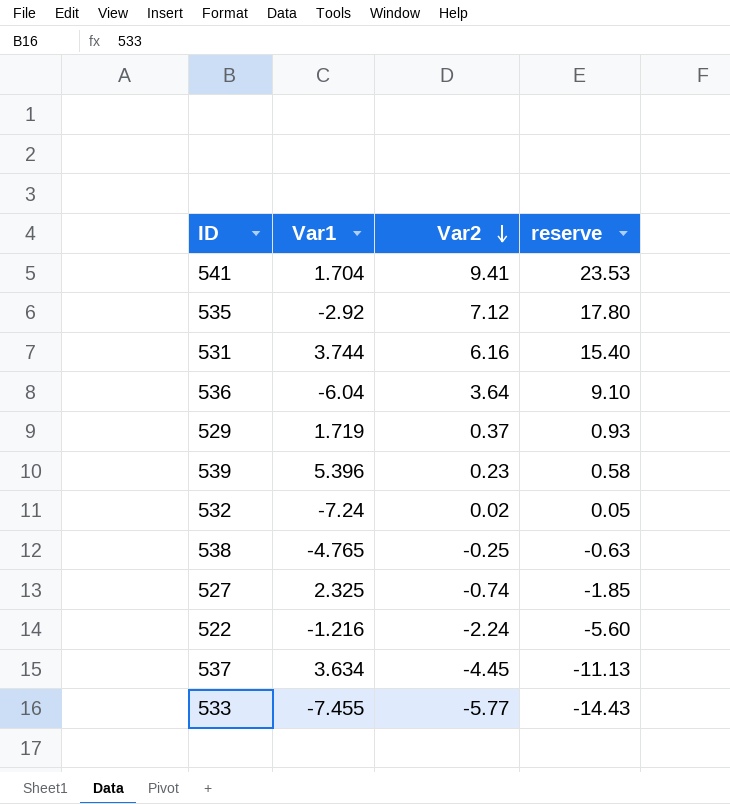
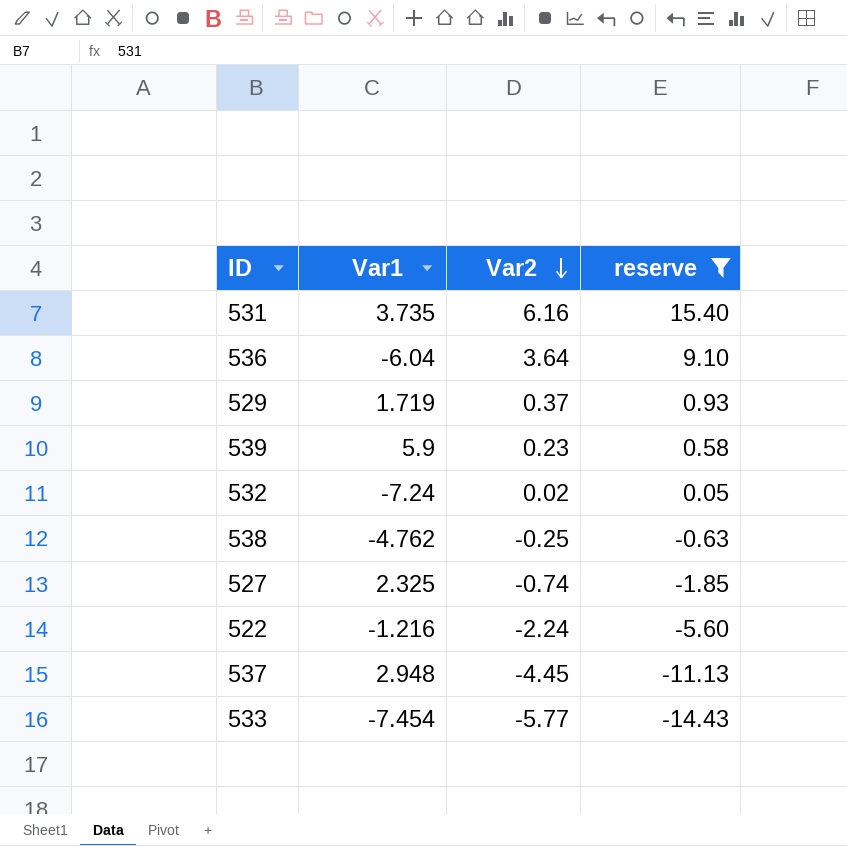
filter: none -> reserve <= 15.40
531 | Var1: 3.744 -> 3.735
539 | Var1: 5.396 -> 5.9
538 | Var1: -4.765 -> -4.762
537 | Var1: 3.634 -> 2.948
533 | Var1: -7.455 -> -7.454

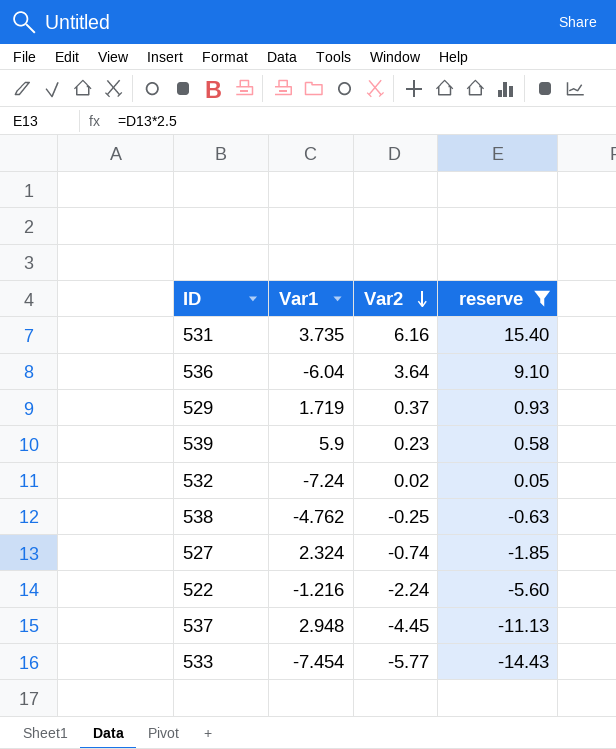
527 | Var1: 2.325 -> 2.324

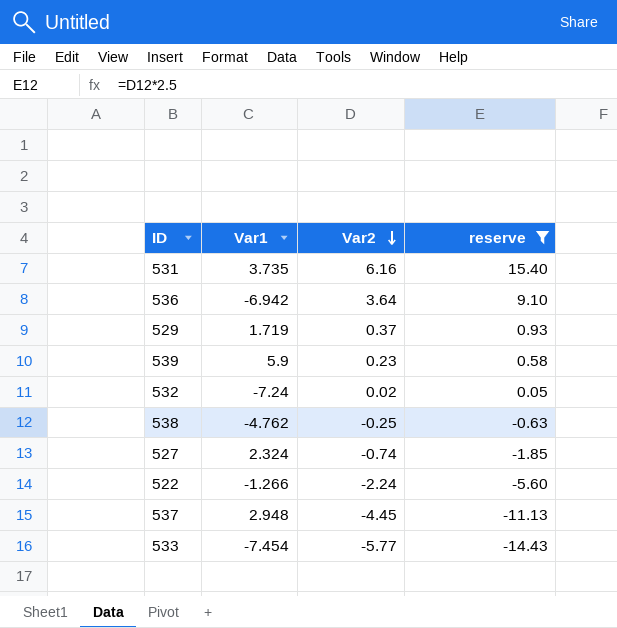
536 | Var1: -6.04 -> -6.942
522 | Var1: -1.216 -> -1.266

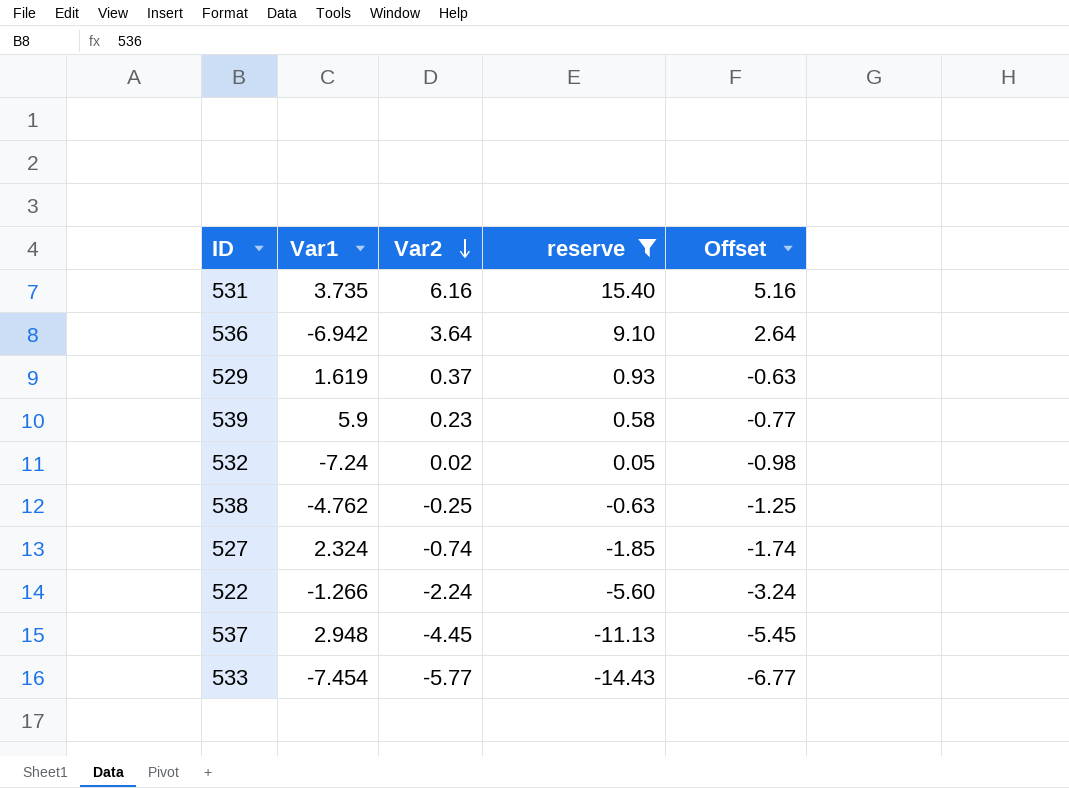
column Offset | formula: none -> [Var2] - 1
529 | Var1: 1.719 -> 1.619

